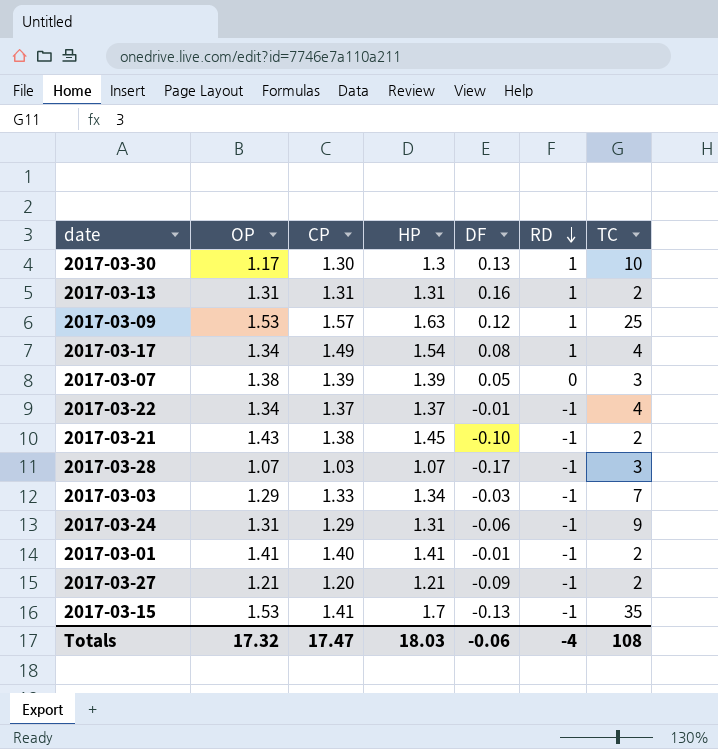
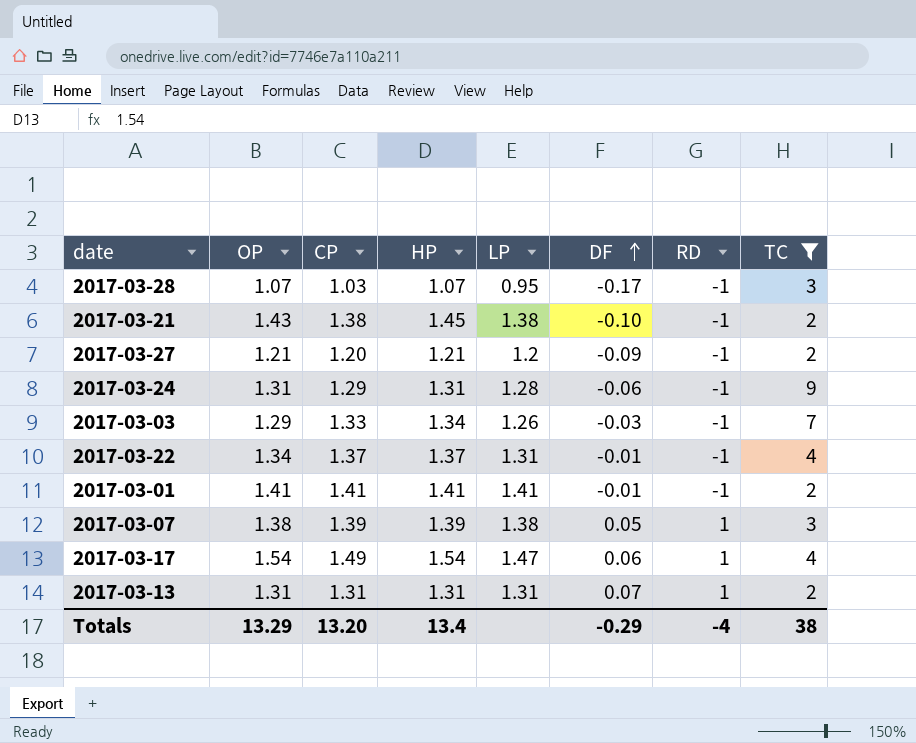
filter: none -> TC <= 9
row order: RD descending -> DF ascending
column LP | position: none -> 5
2017-03-01 | CP: 1.40 -> 1.41
2017-03-07 | RD: 0 -> 1
2017-03-17 | OP: 1.34 -> 1.54
2017-03-17 | DF: 0.08 -> 0.06
2017-03-13 | DF: 0.16 -> 0.07
Totals | OP: 17.32 -> 13.29
Totals | CP: 17.47 -> 13.20
Totals | HP: 18.03 -> 13.4
Totals | DF: -0.06 -> -0.29
Totals | TC: 108 -> 38

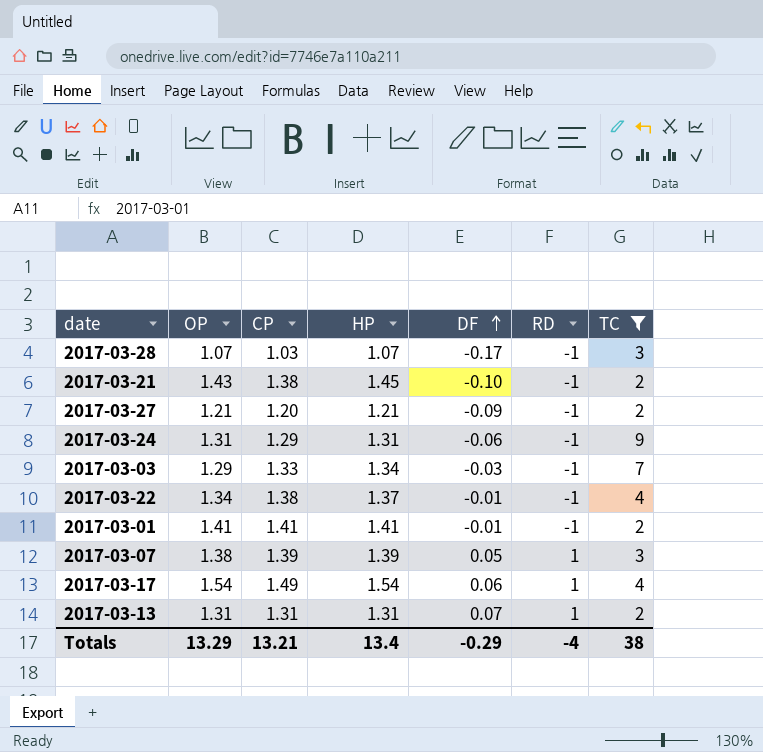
column LP | position: 5 -> none
2017-03-22 | CP: 1.37 -> 1.38
Totals | CP: 13.20 -> 13.21

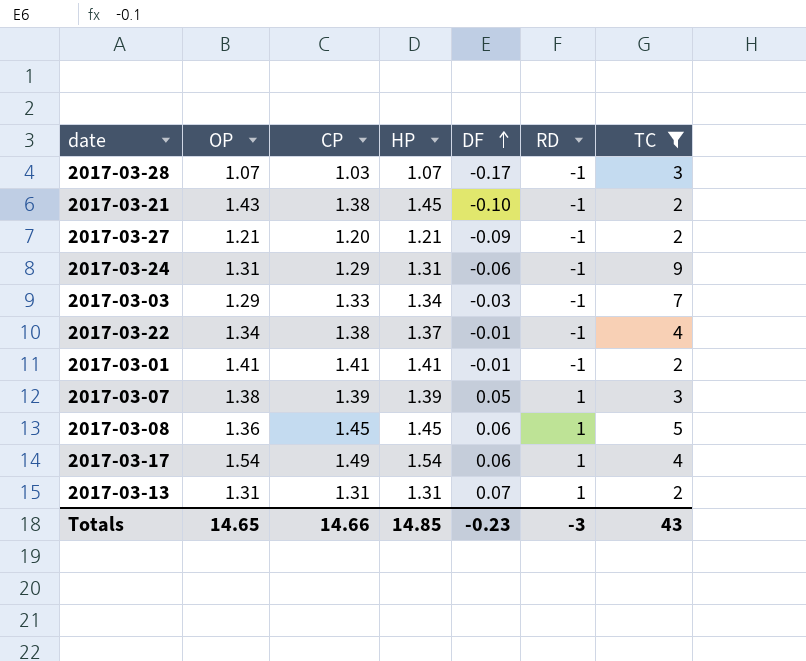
row 2017-03-08: none -> 1.36 | 1.45 | 1.45 | 0.06 | 1 | 5
Totals | OP: 13.29 -> 14.65
Totals | CP: 13.21 -> 14.66
Totals | HP: 13.4 -> 14.85
Totals | DF: -0.29 -> -0.23
Totals | RD: -4 -> -3
Totals | TC: 38 -> 43

